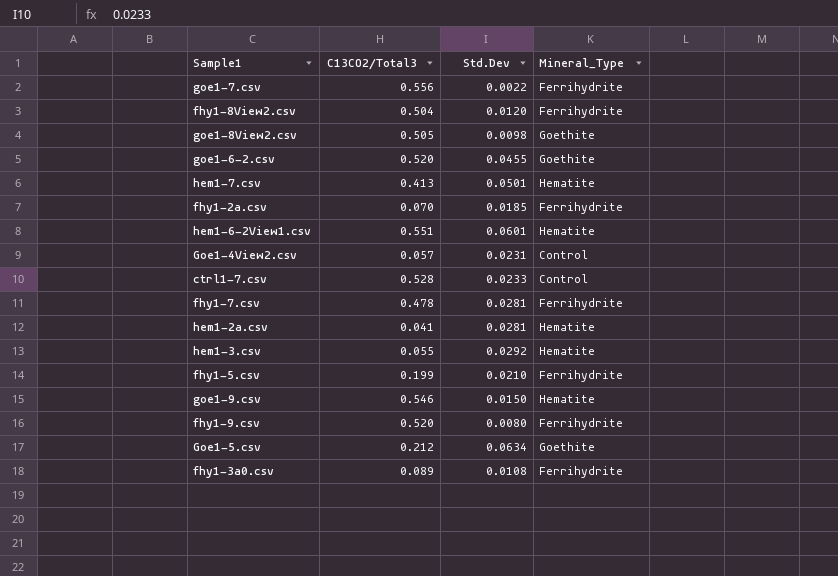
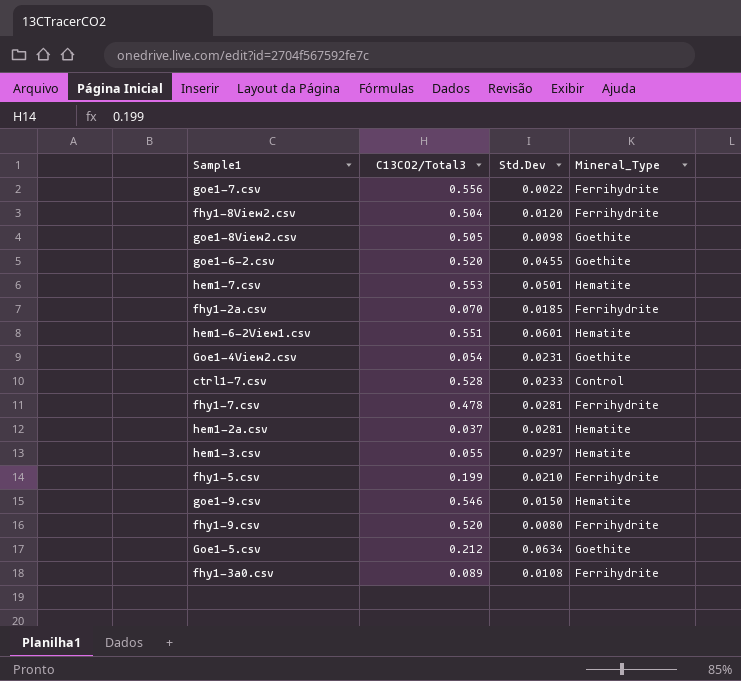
hem1-7.csv | C13CO2/Total3: 0.413 -> 0.553
Goe1-4View2.csv | C13CO2/Total3: 0.057 -> 0.054
Goe1-4View2.csv | Mineral_Type: Control -> Goethite
hem1-2a.csv | C13CO2/Total3: 0.041 -> 0.037
hem1-3.csv | Std.Dev: 0.0292 -> 0.0297

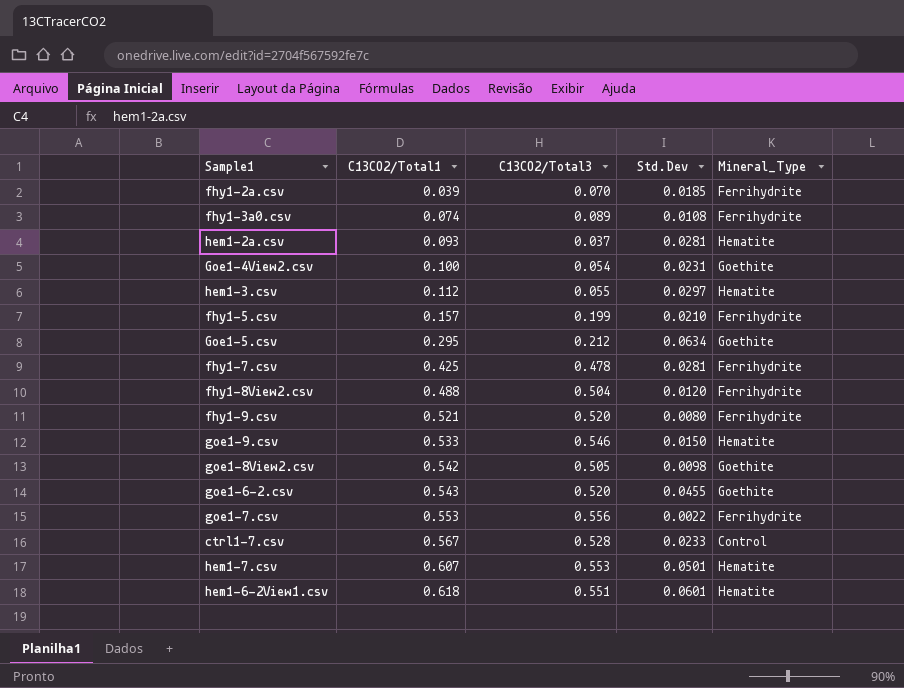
row order: none -> C13CO2/Total1 ascending
column C13CO2/Total1 | position: none -> 2

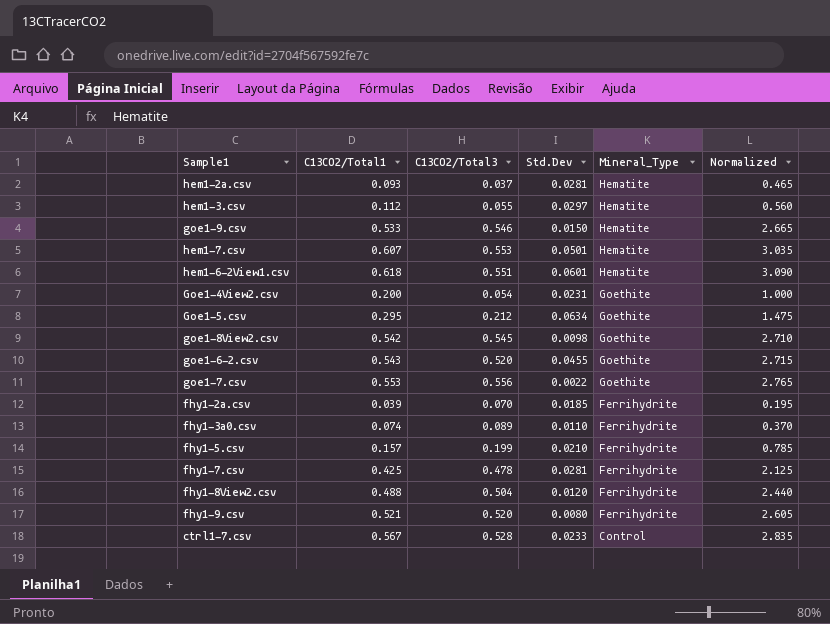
row order: C13CO2/Total1 ascending -> Mineral_Type descending
column Normalized | formula: none -> [C13CO2/Total1] * 5
Goe1-4View2.csv | C13CO2/Total1: 0.100 -> 0.200
goe1-8View2.csv | C13CO2/Total3: 0.505 -> 0.545
goe1-7.csv | Mineral_Type: Ferrihydrite -> Goethite
fhy1-3a0.csv | Std.Dev: 0.0108 -> 0.0110

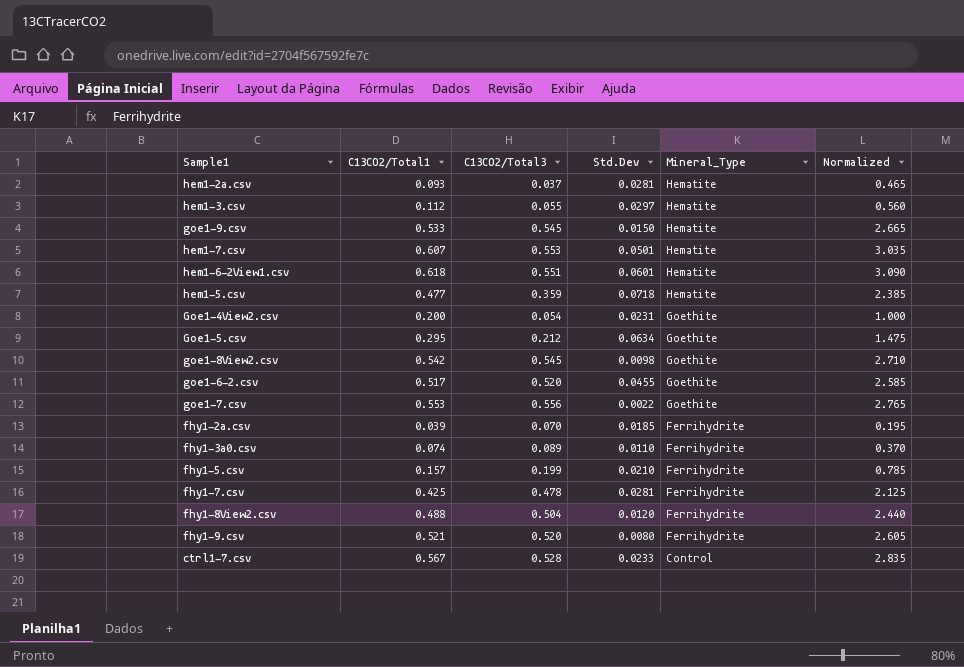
goe1-9.csv | C13CO2/Total3: 0.546 -> 0.545
row hem1-5.csv: none -> 0.477 | 0.359 | 0.0718 | Hematite | 2.385
goe1-6-2.csv | C13CO2/Total1: 0.543 -> 0.517
goe1-6-2.csv | Normalized: 2.715 -> 2.585

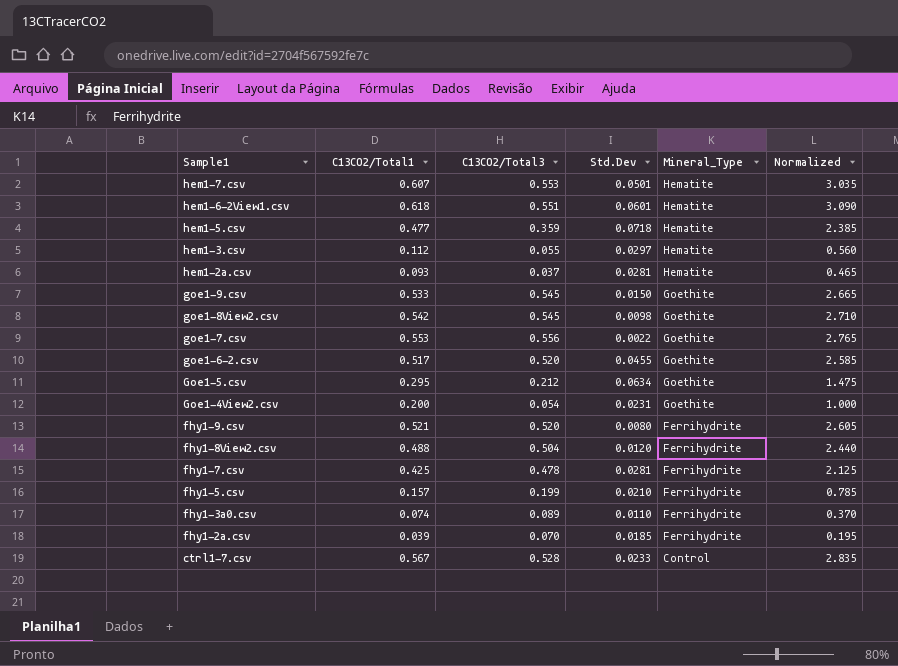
row order: Mineral_Type descending -> Sample1 descending
goe1-9.csv | Mineral_Type: Hematite -> Goethite

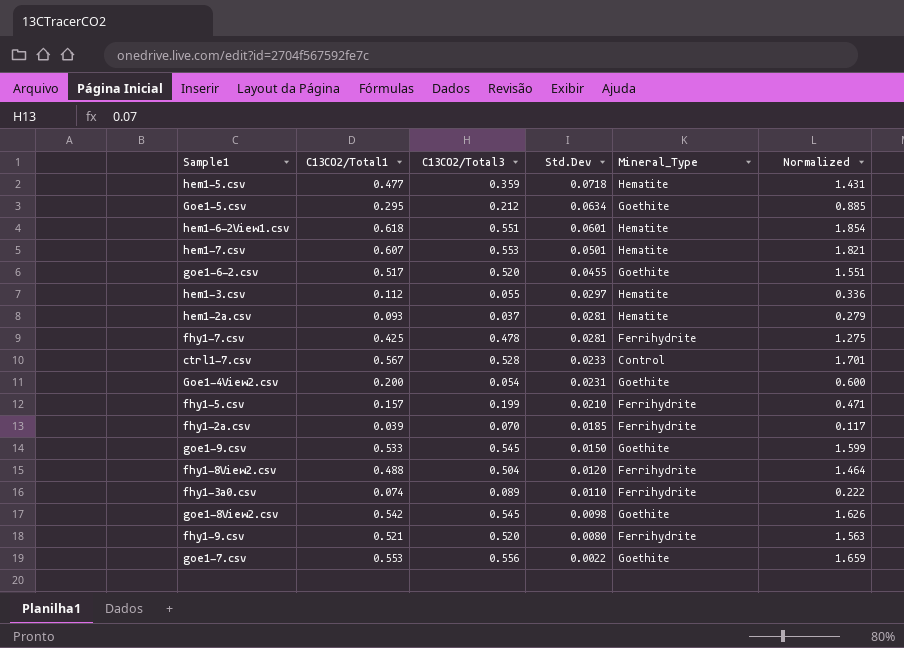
row order: Sample1 descending -> Std.Dev descending
column Normalized | formula: [C13CO2/Total1] * 5 -> [C13CO2/Total1] * 3

